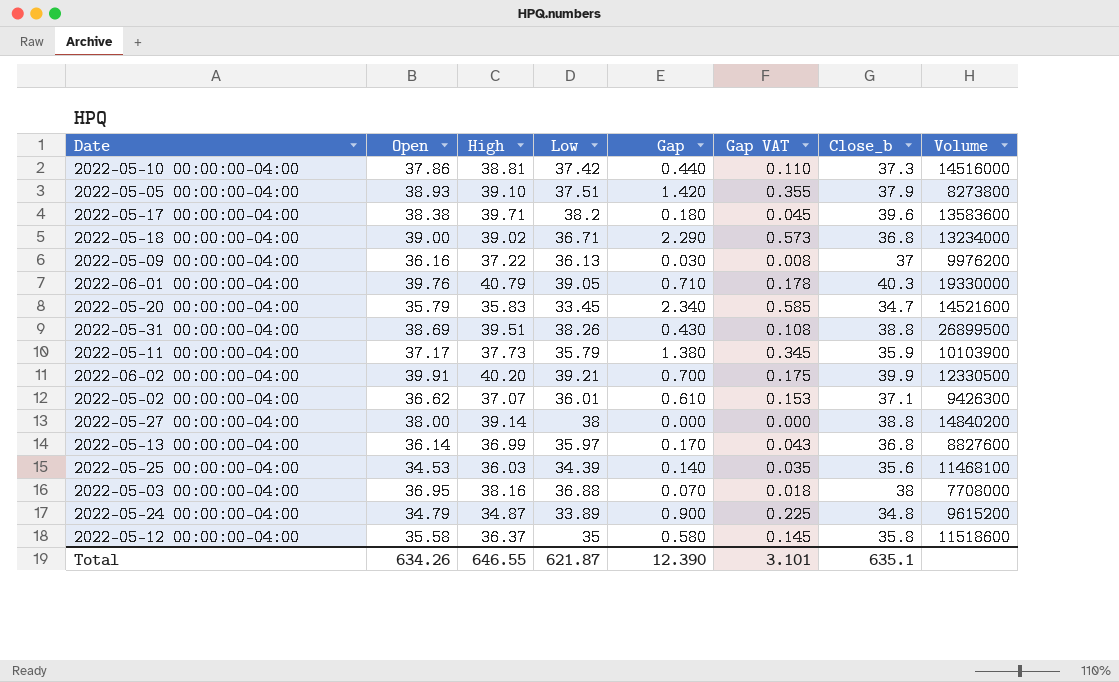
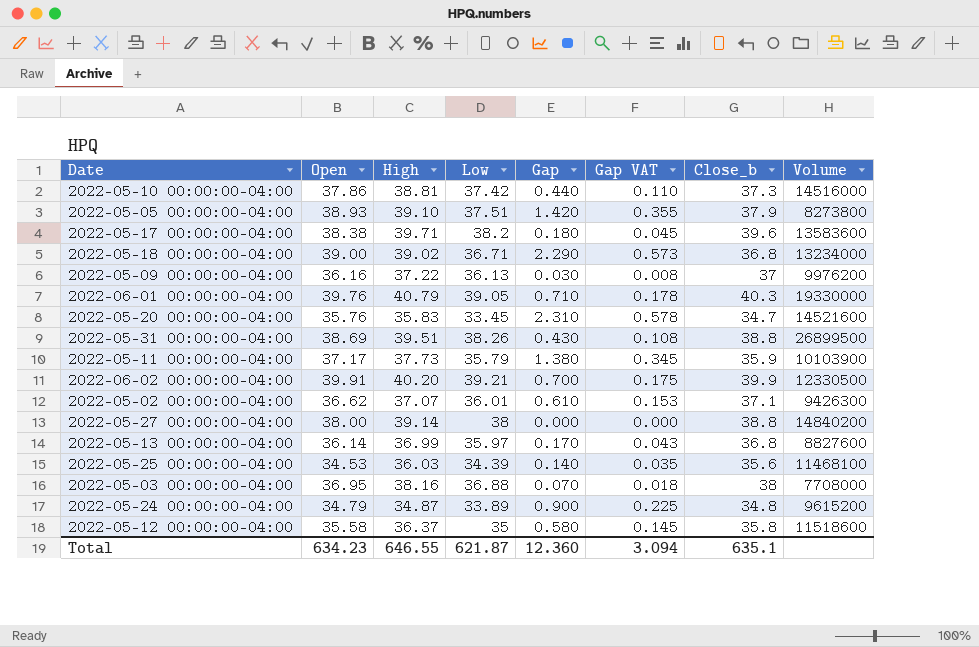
2022-05-20 00:00:00-04:00 | Open: 35.79 -> 35.76
2022-05-20 00:00:00-04:00 | Gap: 2.340 -> 2.310
2022-05-20 00:00:00-04:00 | Gap VAT: 0.585 -> 0.578
Total | Open: 634.26 -> 634.23
Total | Gap: 12.390 -> 12.360
Total | Gap VAT: 3.101 -> 3.094

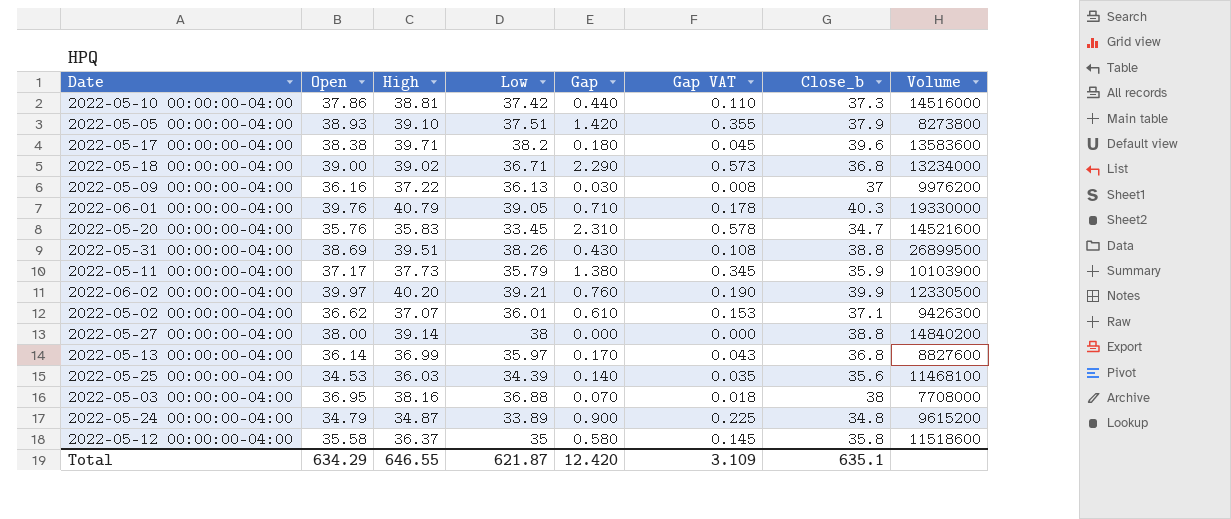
2022-06-02 00:00:00-04:00 | Open: 39.91 -> 39.97
2022-06-02 00:00:00-04:00 | Gap: 0.700 -> 0.760
2022-06-02 00:00:00-04:00 | Gap VAT: 0.175 -> 0.190
Total | Open: 634.23 -> 634.29
Total | Gap: 12.360 -> 12.420
Total | Gap VAT: 3.094 -> 3.109

